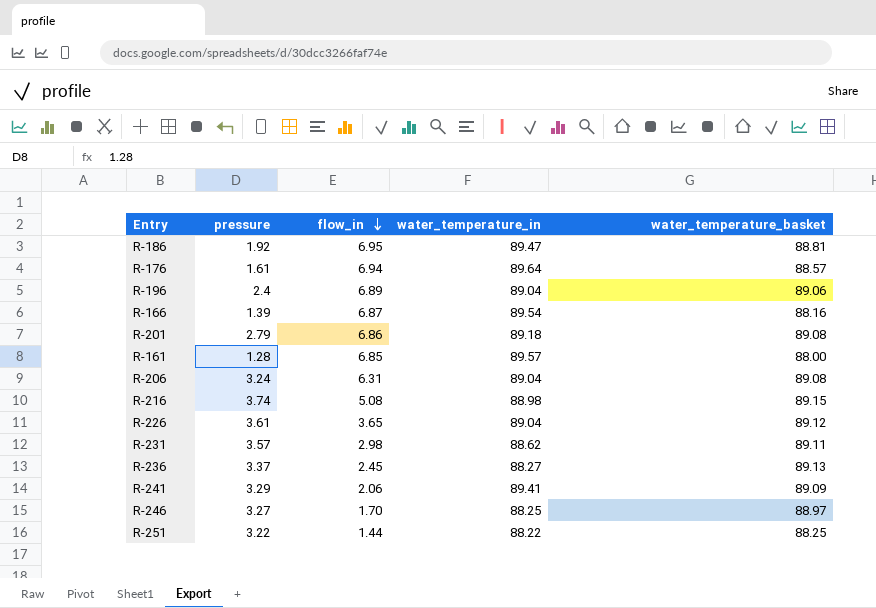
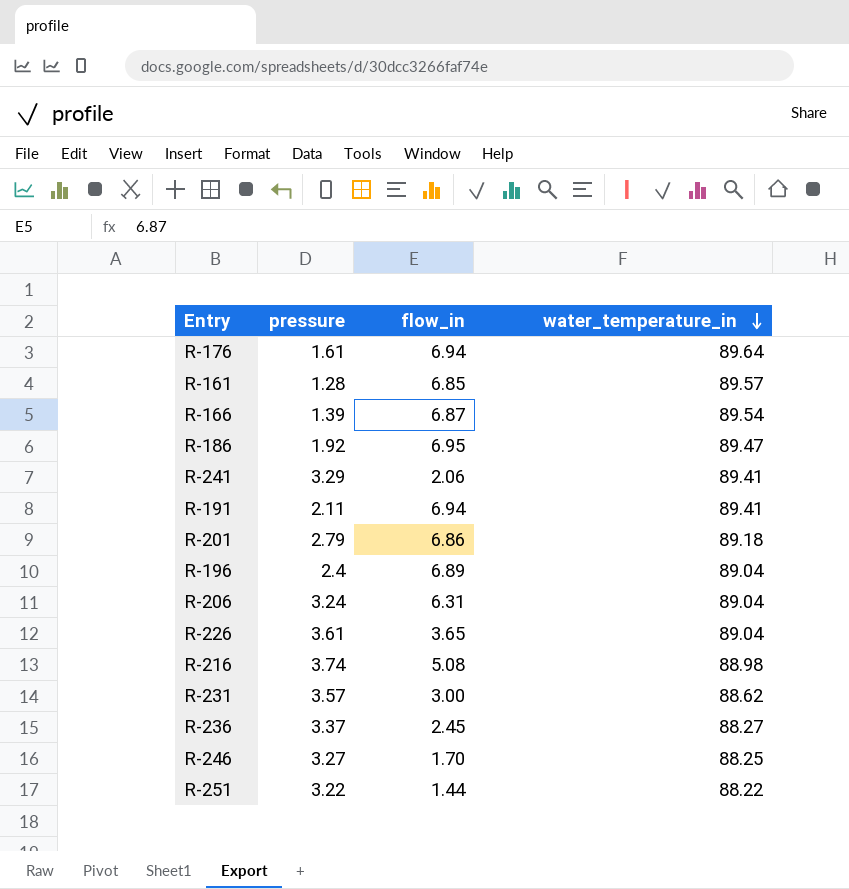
row order: flow_in descending -> water_temperature_in descending
column water_temperature_basket | position: 5 -> none
row R-191: none -> 2.11 | 6.94 | 89.41
R-231 | flow_in: 2.98 -> 3.00

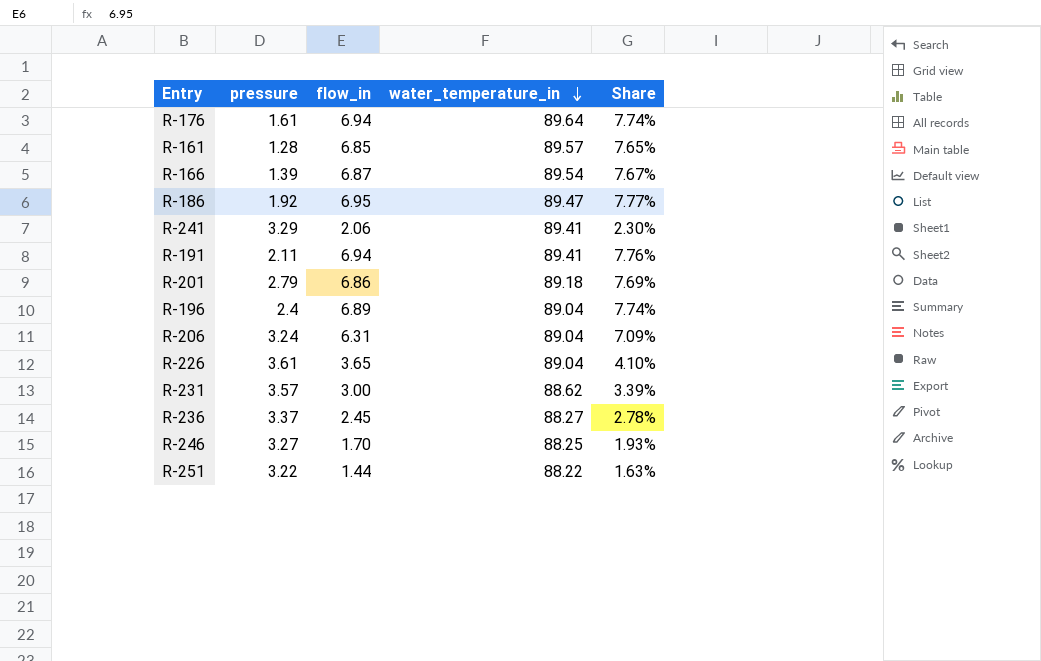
column Share | formula: none -> [flow_in] / [water_temperature_in]
row R-216: 3.74 | 5.08 | 88.98 -> none

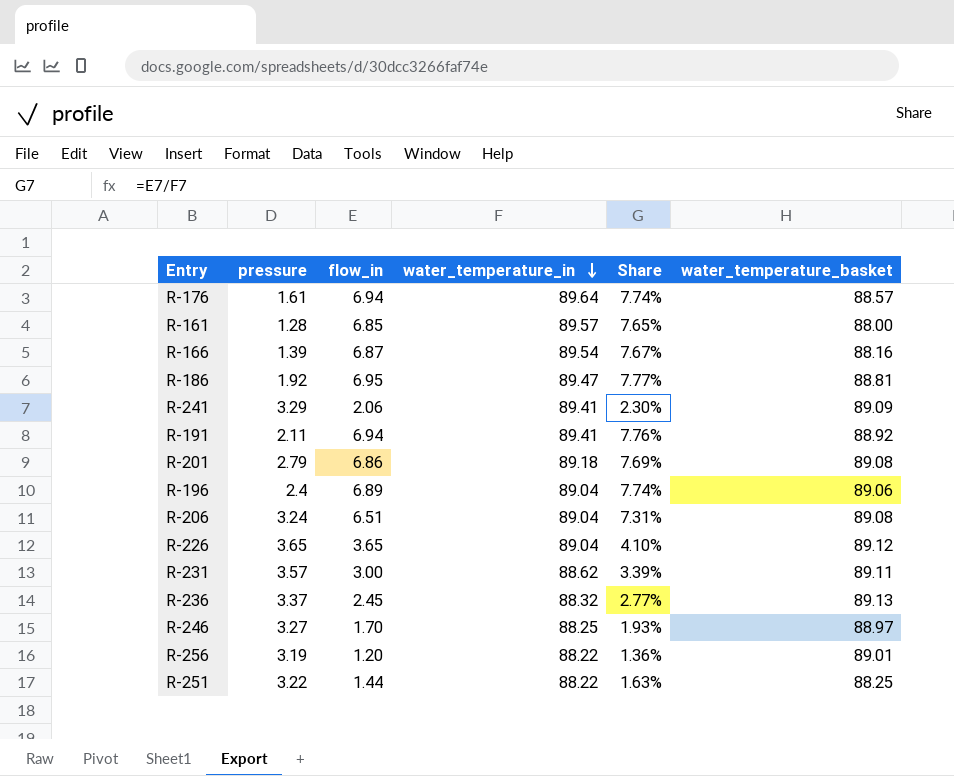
column water_temperature_basket | position: none -> 6
R-206 | flow_in: 6.31 -> 6.51
R-206 | Share: 7.09% -> 7.31%
R-226 | pressure: 3.61 -> 3.65
R-236 | water_temperature_in: 88.27 -> 88.32
R-236 | Share: 2.78% -> 2.77%
row R-256: none -> 3.19 | 1.20 | 88.22 | 1.36% | 89.01

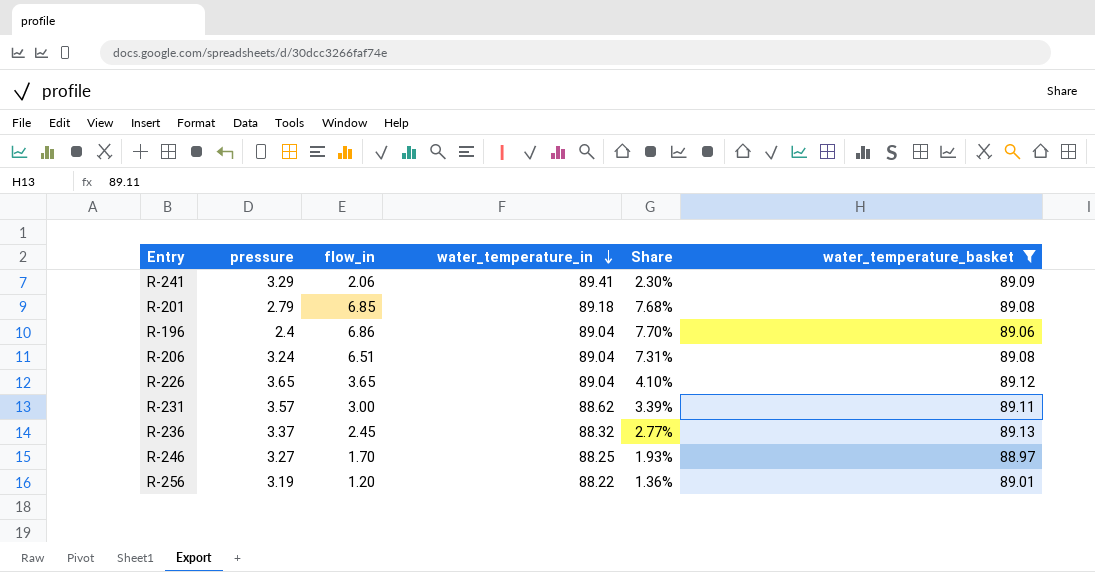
filter: none -> water_temperature_basket >= 88.97
R-201 | flow_in: 6.86 -> 6.85
R-201 | Share: 7.69% -> 7.68%
R-196 | flow_in: 6.89 -> 6.86
R-196 | Share: 7.74% -> 7.70%

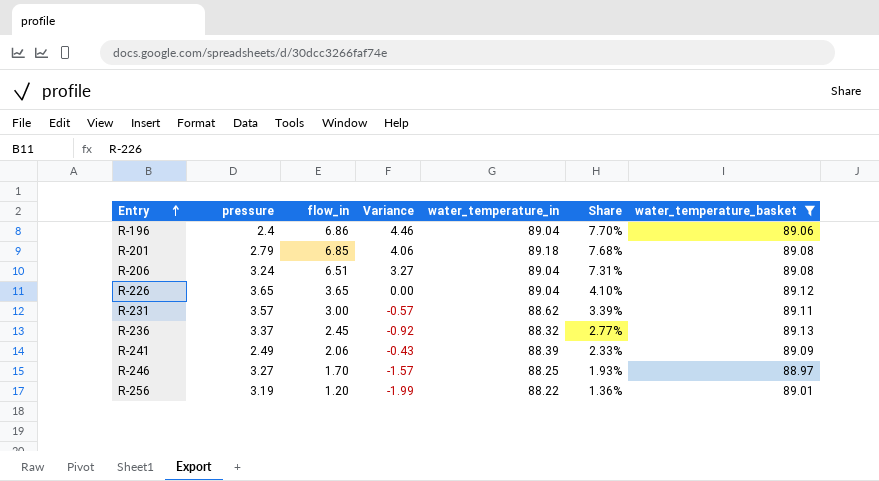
row order: water_temperature_in descending -> Entry ascending
column Variance | formula: none -> [flow_in] - [pressure]
R-241 | pressure: 3.29 -> 2.49
R-241 | water_temperature_in: 89.41 -> 88.39
R-241 | Share: 2.30% -> 2.33%

